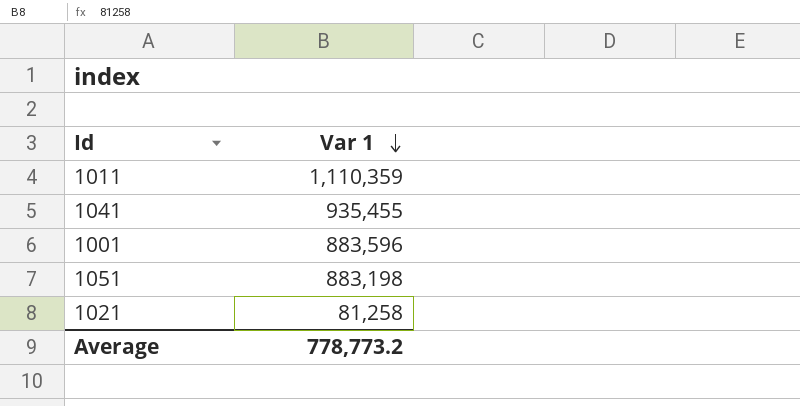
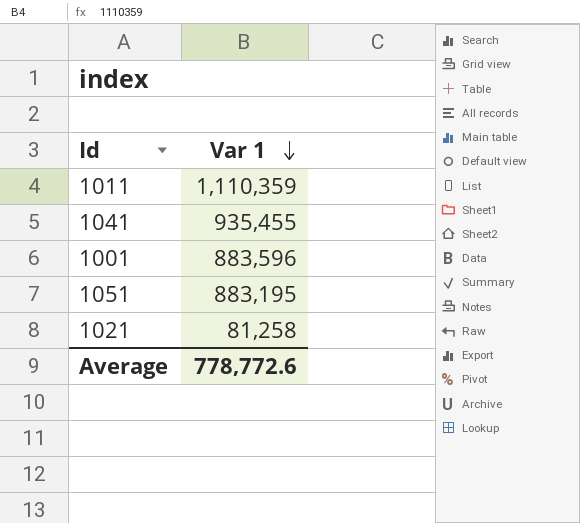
1051 | Var 1: 883,198 -> 883,195
Average | Var 1: 778,773.2 -> 778,772.6

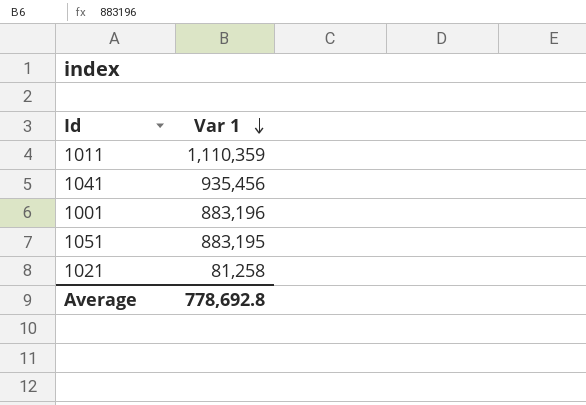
1041 | Var 1: 935,455 -> 935,456
1001 | Var 1: 883,596 -> 883,196
Average | Var 1: 778,772.6 -> 778,692.8

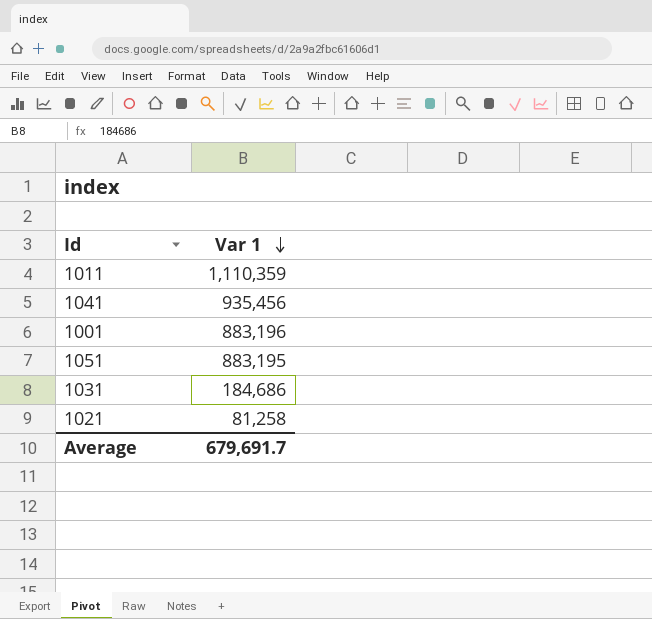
row 1031: none -> 184,686
Average | Var 1: 778,692.8 -> 679,691.7

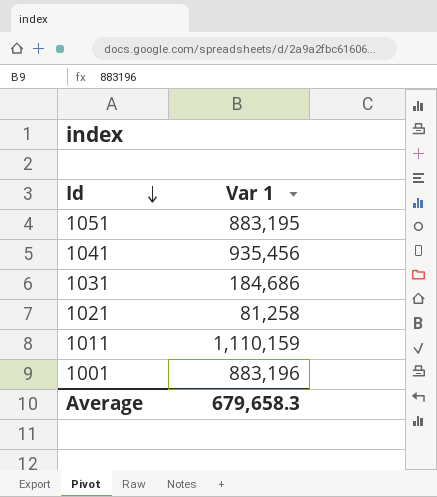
row order: Var 1 descending -> Id descending
1011 | Var 1: 1,110,359 -> 1,110,159
Average | Var 1: 679,691.7 -> 679,658.3

